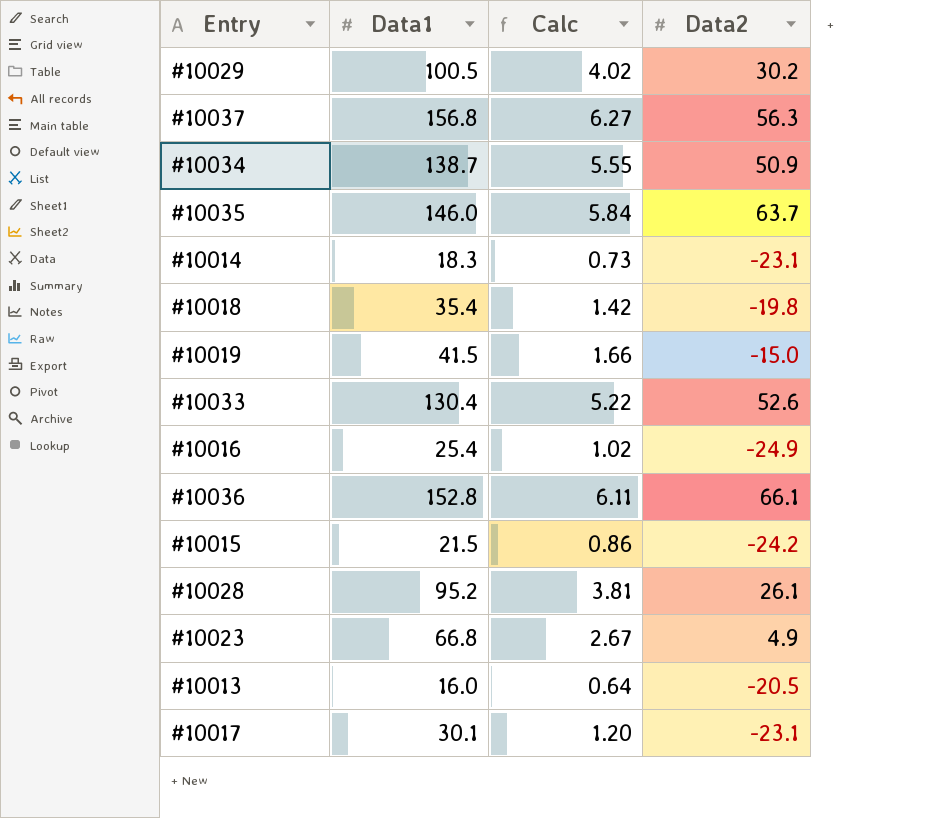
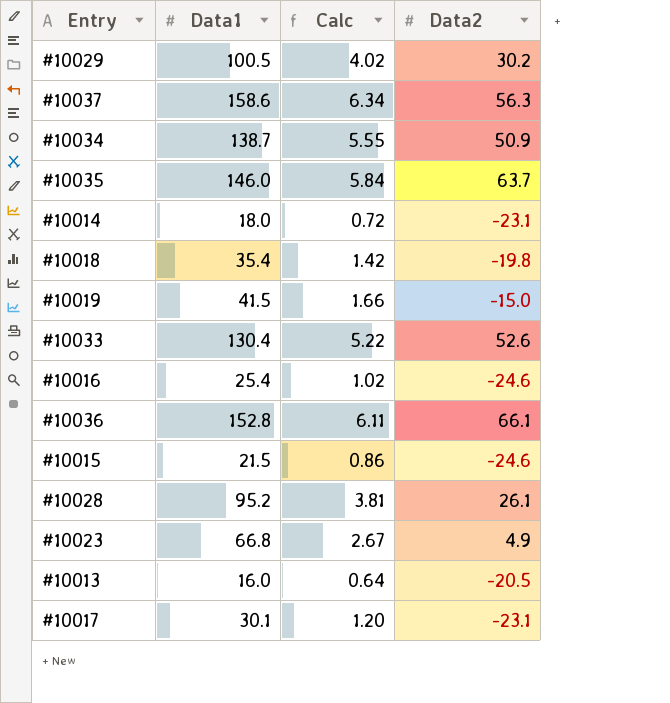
#10037 | Data1: 156.8 -> 158.6
#10037 | Calc: 6.27 -> 6.34
#10014 | Data1: 18.3 -> 18.0
#10014 | Calc: 0.73 -> 0.72
#10016 | Data2: -24.9 -> -24.6
#10015 | Data2: -24.2 -> -24.6

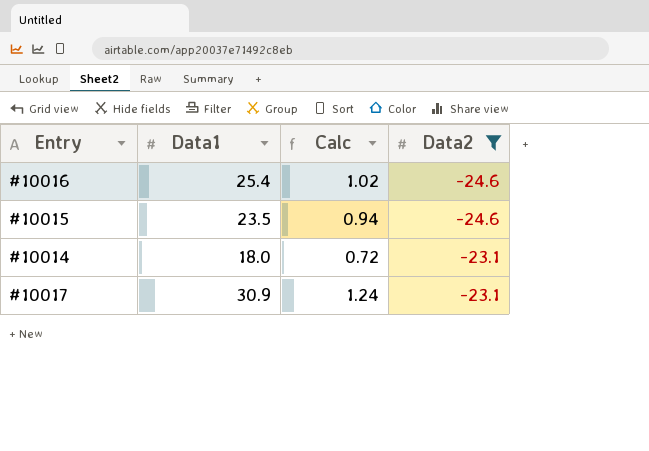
filter: none -> Data2 <= -23.1
row order: none -> Data2 ascending
#10015 | Data1: 21.5 -> 23.5
#10015 | Calc: 0.86 -> 0.94
#10017 | Data1: 30.1 -> 30.9
#10017 | Calc: 1.20 -> 1.24

